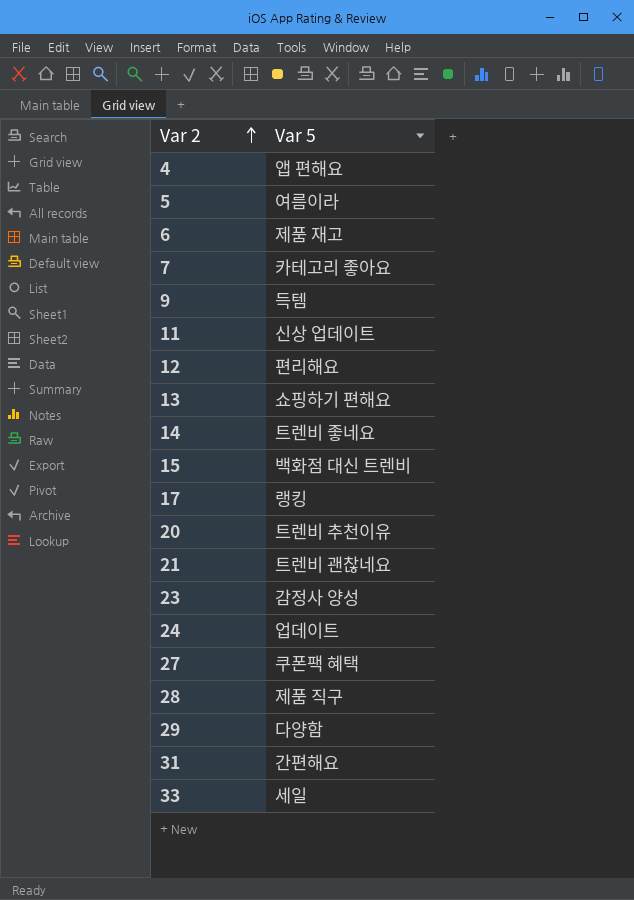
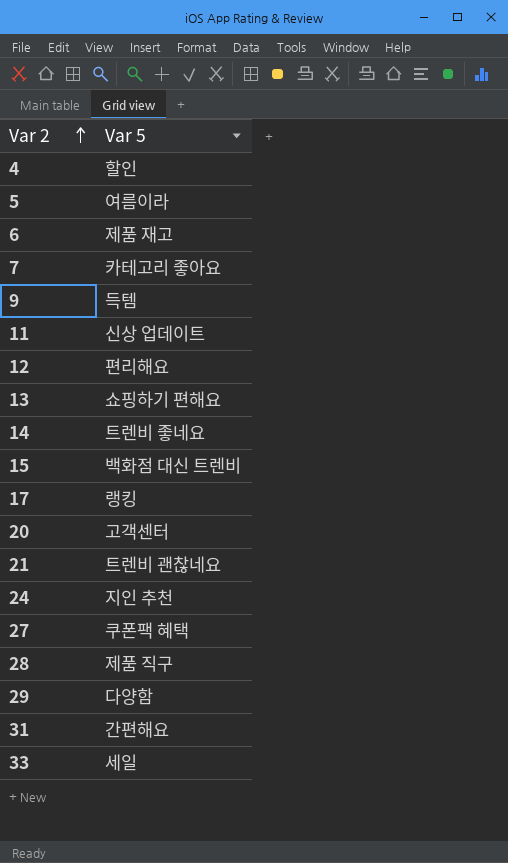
row 23: 감정사 양성 -> none
4 | Var 5: 앱 편해요 -> 할인
20 | Var 5: 트렌비 추천이유 -> 고객센터
24 | Var 5: 업데이트 -> 지인 추천

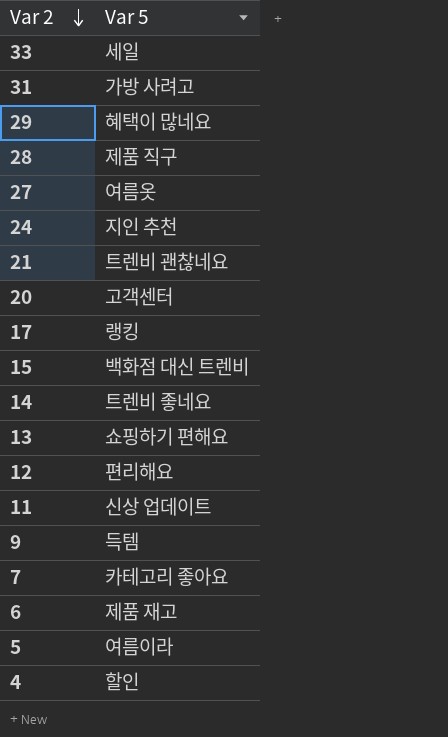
row order: Var 2 ascending -> Var 2 descending
31 | Var 5: 간편해요 -> 가방 사려고
29 | Var 5: 다양함 -> 혜택이 많네요
27 | Var 5: 쿠폰팩 혜택 -> 여름옷

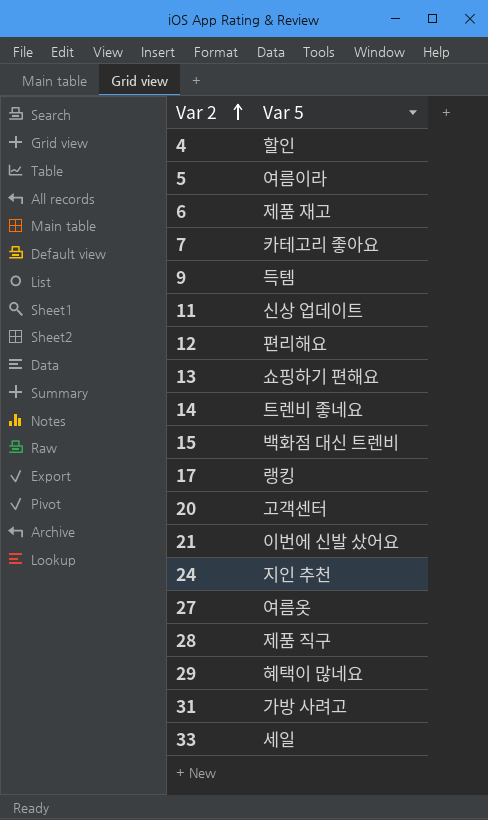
row order: Var 2 descending -> Var 2 ascending
21 | Var 5: 트렌비 괜찮네요 -> 이번에 신발 샀어요

